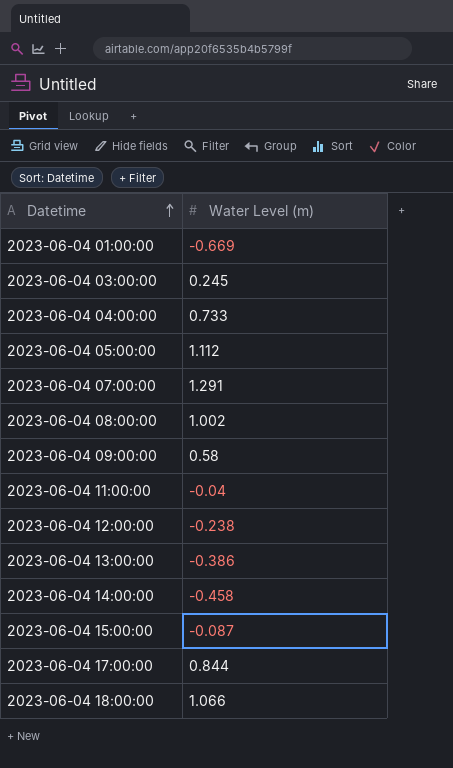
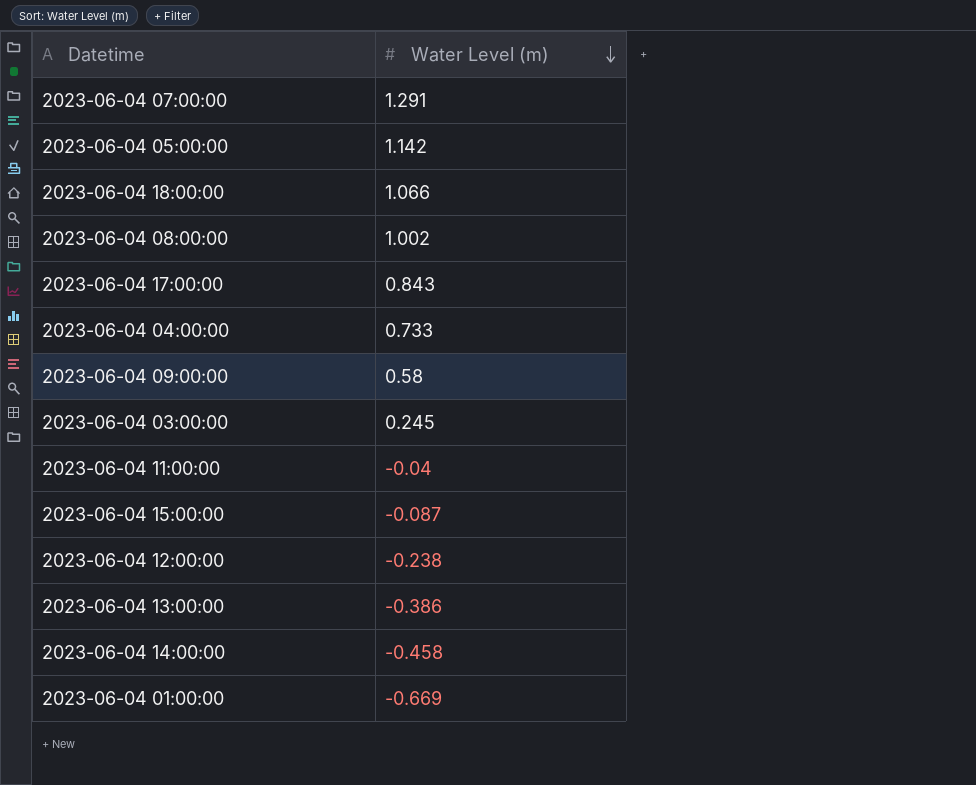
row order: Datetime ascending -> Water Level (m) descending
2023-06-04 05:00:00 | Water Level (m): 1.112 -> 1.142
2023-06-04 17:00:00 | Water Level (m): 0.844 -> 0.843

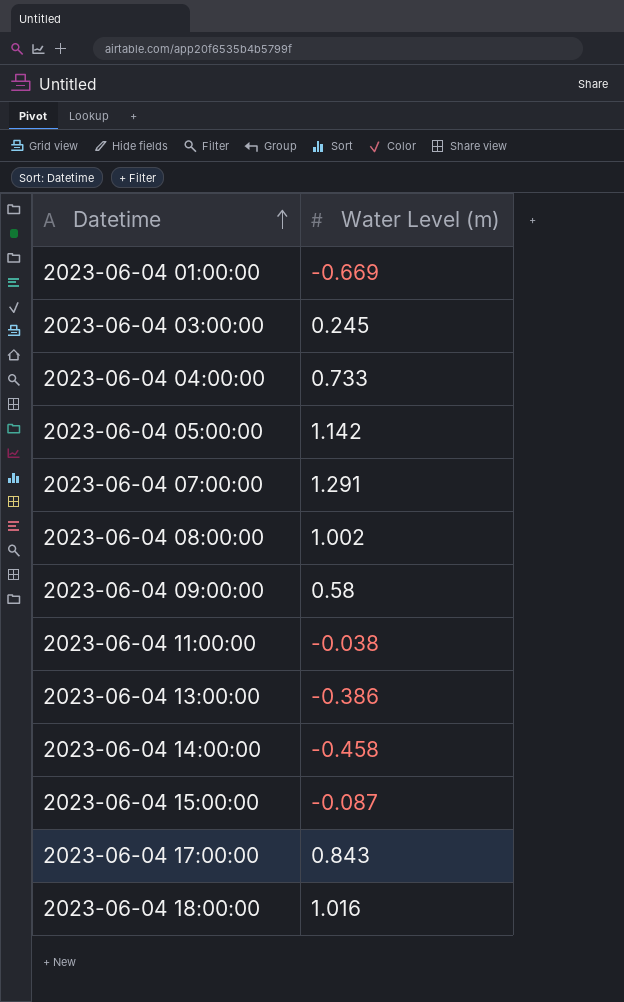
row order: Water Level (m) descending -> Datetime ascending
row 2023-06-04 12:00:00: -0.238 -> none
2023-06-04 11:00:00 | Water Level (m): -0.04 -> -0.038
2023-06-04 18:00:00 | Water Level (m): 1.066 -> 1.016

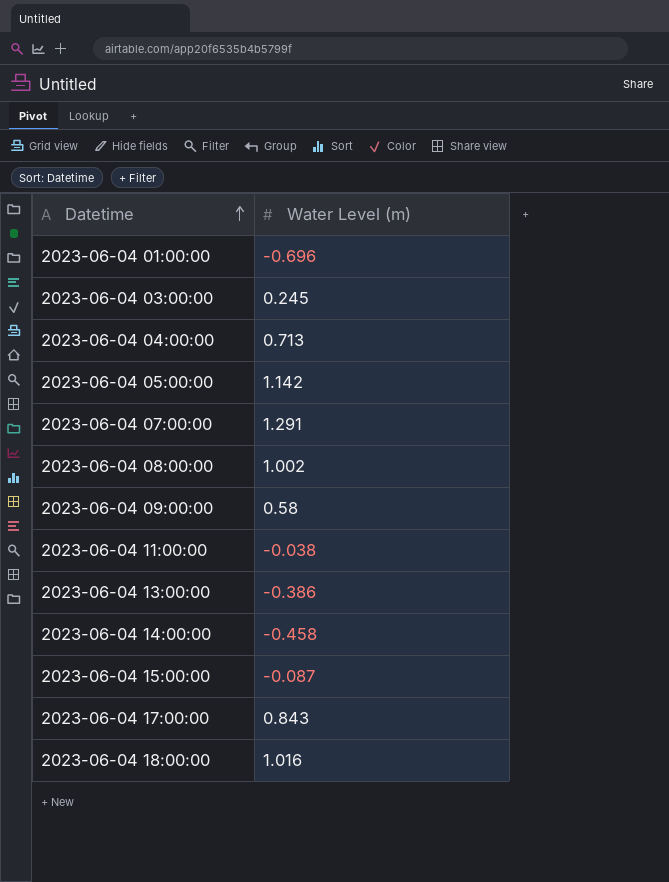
2023-06-04 01:00:00 | Water Level (m): -0.669 -> -0.696
2023-06-04 04:00:00 | Water Level (m): 0.733 -> 0.713

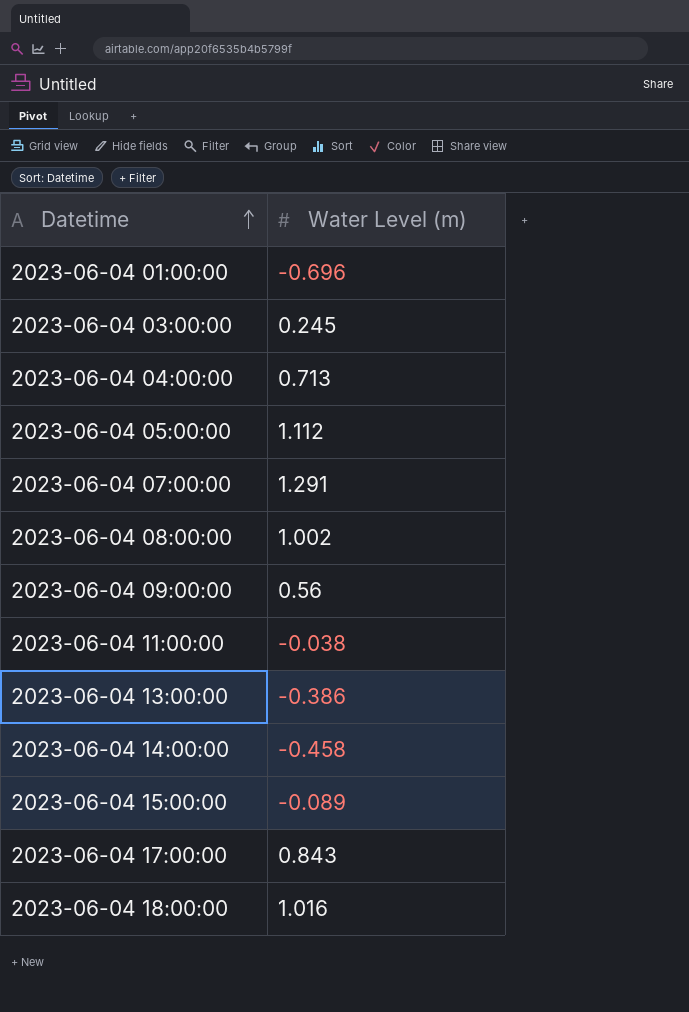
2023-06-04 05:00:00 | Water Level (m): 1.142 -> 1.112
2023-06-04 09:00:00 | Water Level (m): 0.58 -> 0.56
2023-06-04 15:00:00 | Water Level (m): -0.087 -> -0.089

